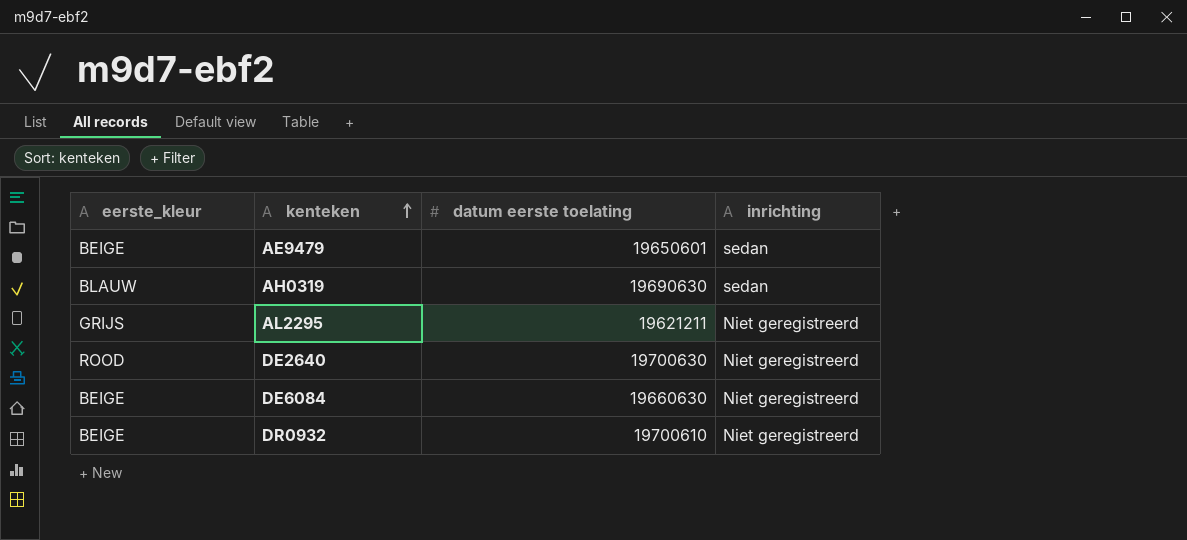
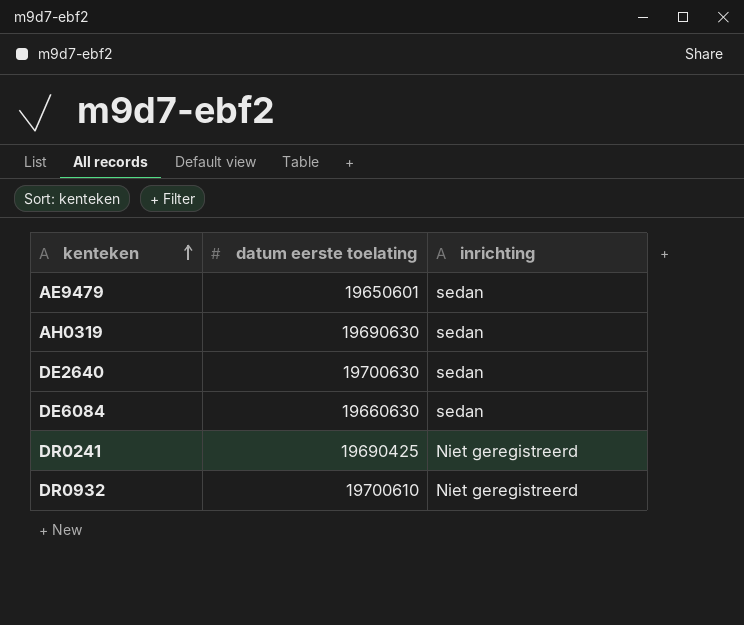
column eerste_kleur | position: 1 -> none
row AL2295: GRIJS | 19621211 | Niet geregistreerd -> none
DE2640 | inrichting: Niet geregistreerd -> sedan
DE6084 | inrichting: Niet geregistreerd -> sedan
row DR0241: none -> 19690425 | Niet geregistreerd

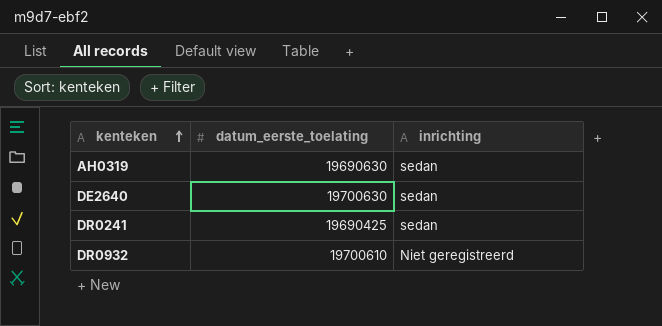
column name: datum eerste toelating -> datum_eerste_toelating
row AE9479: 19650601 | sedan -> none
row DE6084: 19660630 | sedan -> none
DR0241 | inrichting: Niet geregistreerd -> sedan

